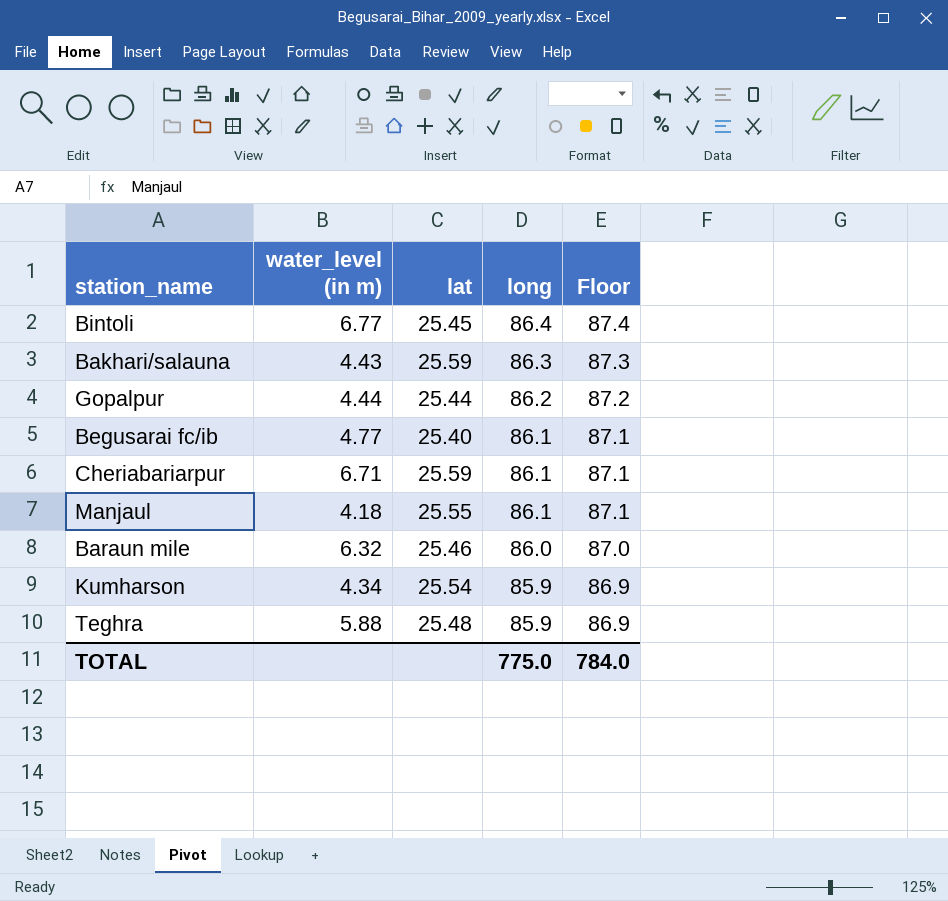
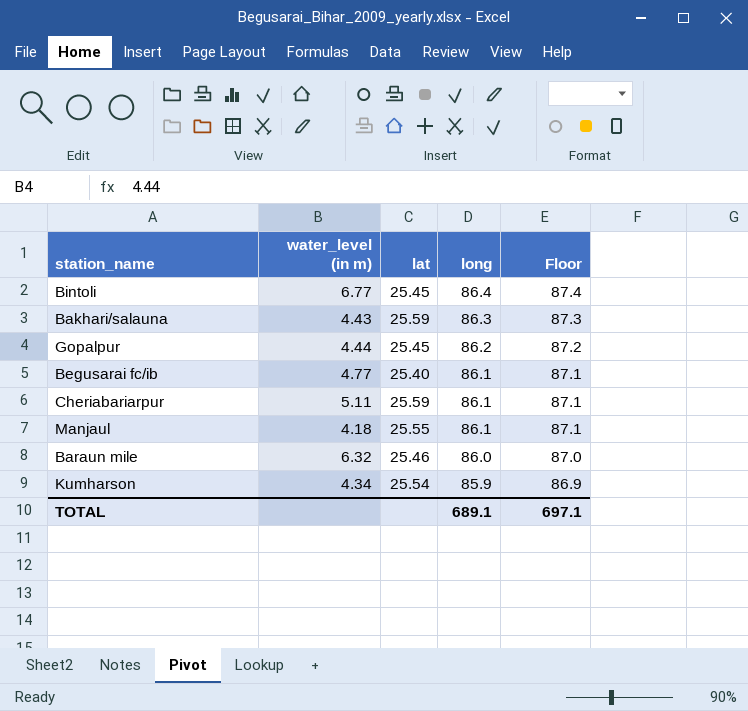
row Teghra: 5.88 | 25.48 | 85.9 | 86.9 -> none
Gopalpur | lat: 25.44 -> 25.45
Cheriabariarpur | water_level (in m): 6.71 -> 5.11
TOTAL | long: 775.0 -> 689.1
TOTAL | Floor: 784.0 -> 697.1

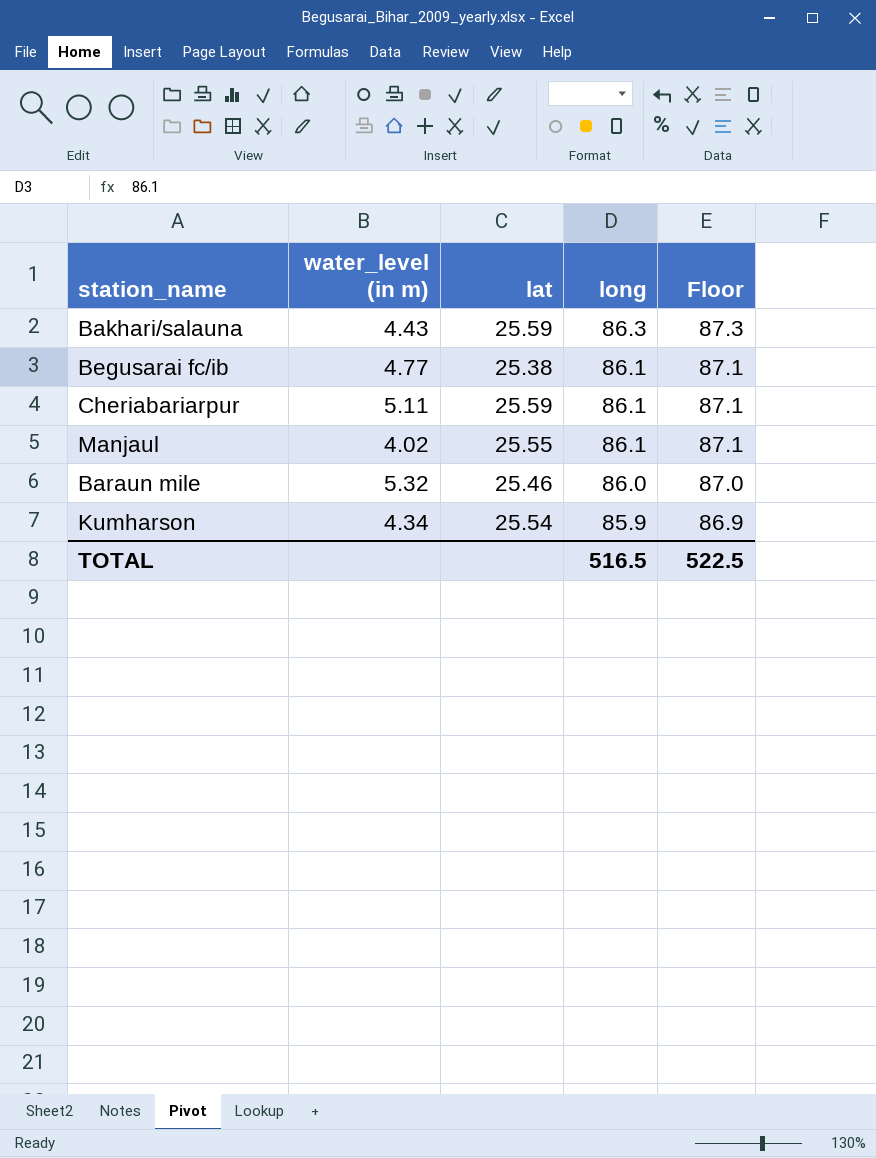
row Bintoli: 6.77 | 25.45 | 86.4 | 87.4 -> none
row Gopalpur: 4.44 | 25.45 | 86.2 | 87.2 -> none
Begusarai fc/ib | lat: 25.40 -> 25.38
Manjaul | water_level (in m): 4.18 -> 4.02
Baraun mile | water_level (in m): 6.32 -> 5.32
TOTAL | long: 689.1 -> 516.5
TOTAL | Floor: 697.1 -> 522.5

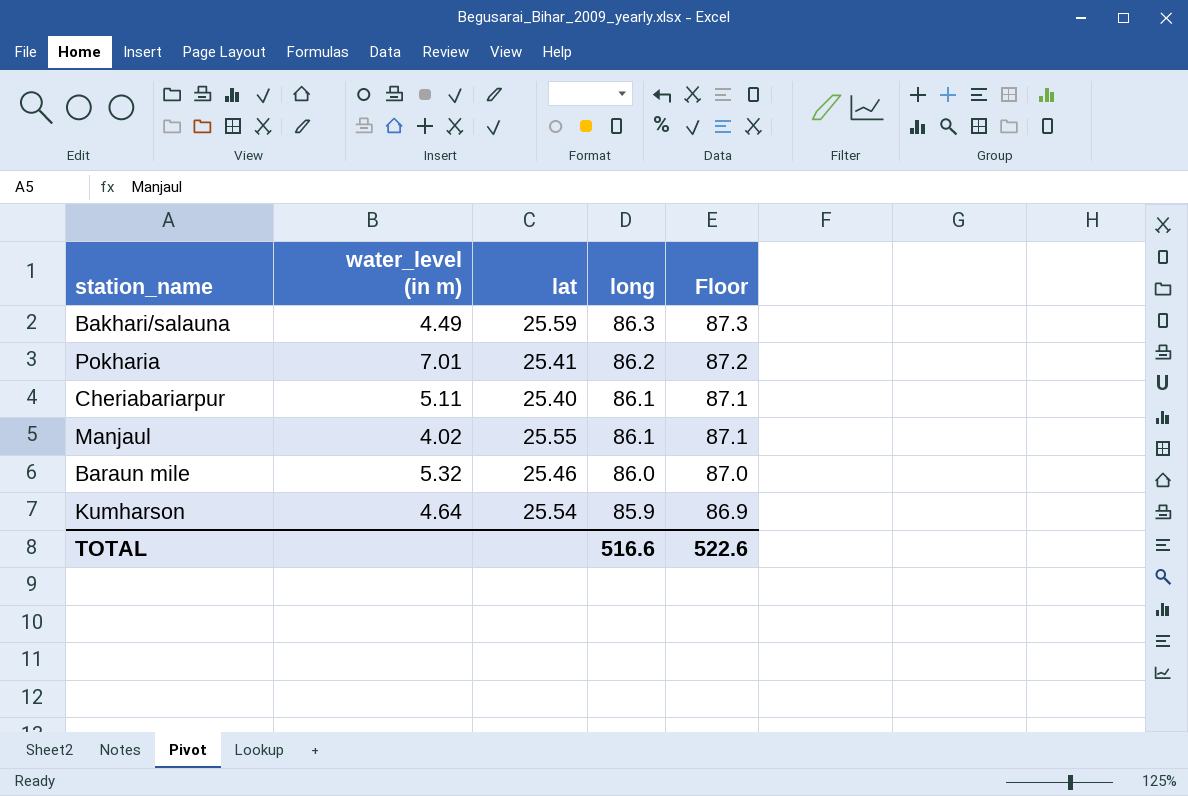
row Begusarai fc/ib: 4.77 | 25.38 | 86.1 | 87.1 -> none
Bakhari/salauna | water_level (in m): 4.43 -> 4.49
row Pokharia: none -> 7.01 | 25.41 | 86.2 | 87.2
Cheriabariarpur | lat: 25.59 -> 25.40
Kumharson | water_level (in m): 4.34 -> 4.64
TOTAL | long: 516.5 -> 516.6
TOTAL | Floor: 522.5 -> 522.6

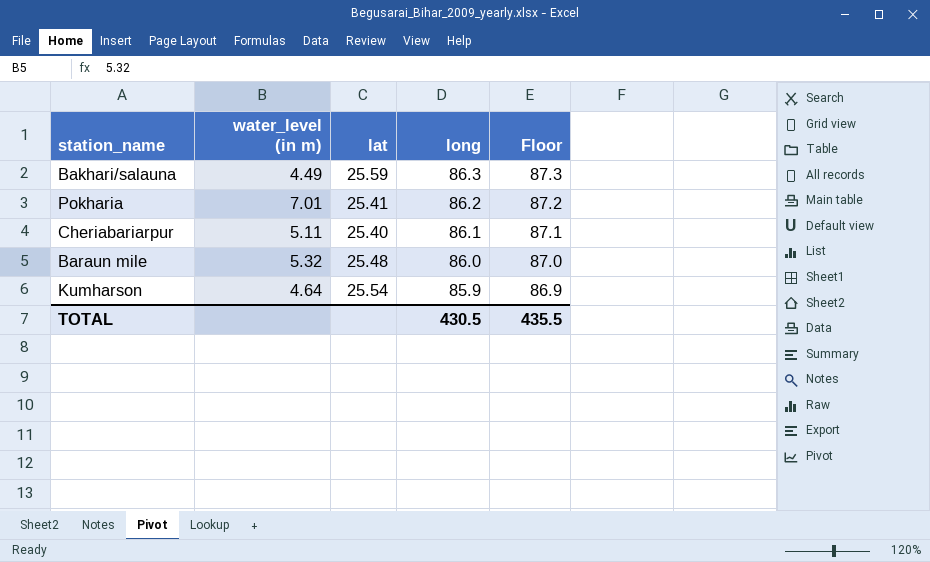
row Manjaul: 4.02 | 25.55 | 86.1 | 87.1 -> none
Baraun mile | lat: 25.46 -> 25.48
TOTAL | long: 516.6 -> 430.5
TOTAL | Floor: 522.6 -> 435.5

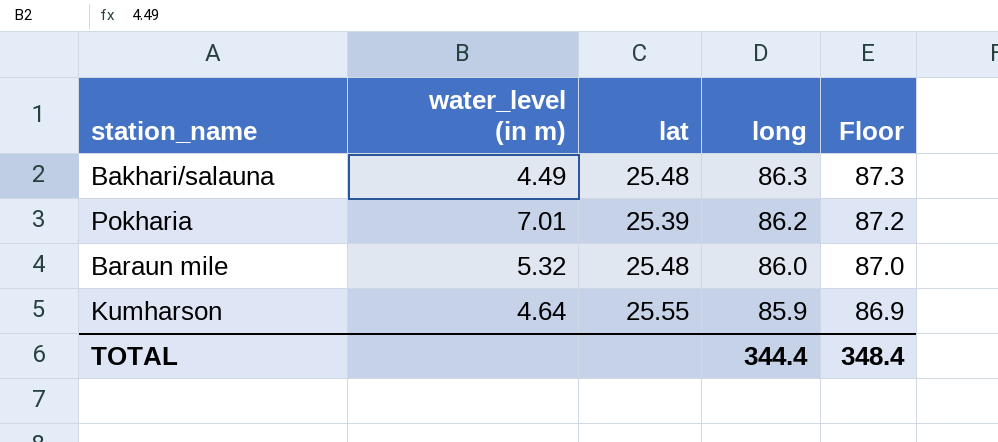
row Cheriabariarpur: 5.11 | 25.40 | 86.1 | 87.1 -> none
Bakhari/salauna | lat: 25.59 -> 25.48
Pokharia | lat: 25.41 -> 25.39
Kumharson | lat: 25.54 -> 25.55
TOTAL | long: 430.5 -> 344.4
TOTAL | Floor: 435.5 -> 348.4

